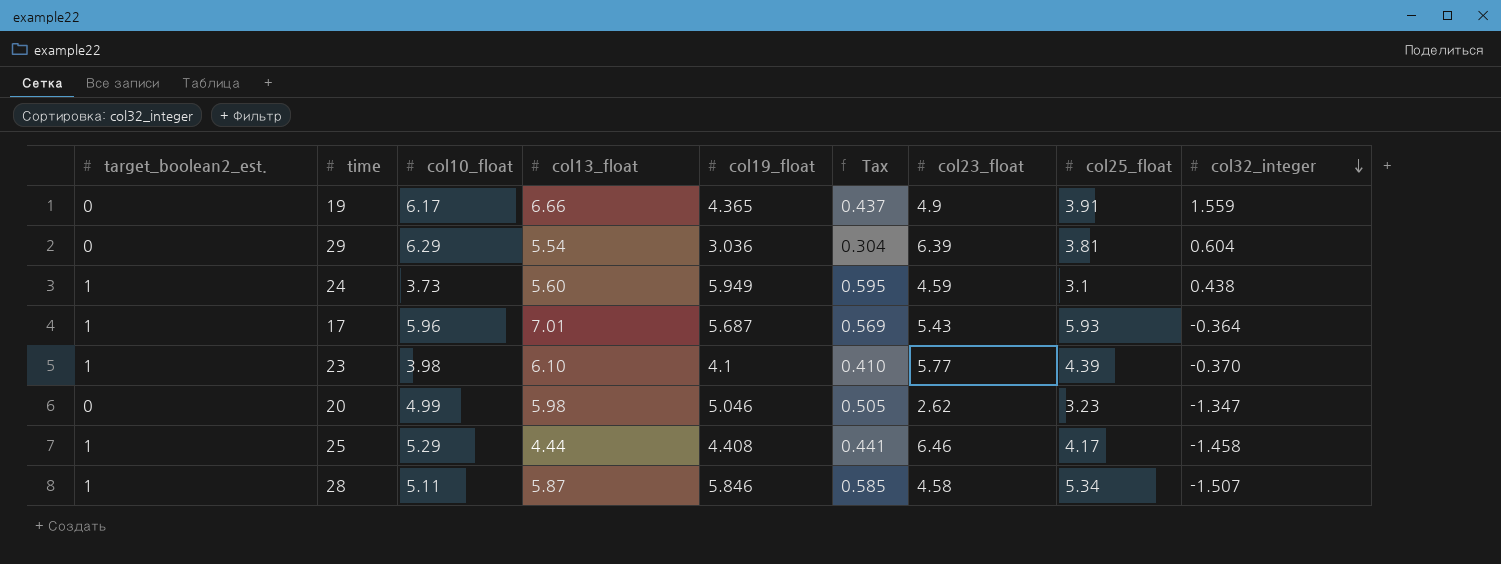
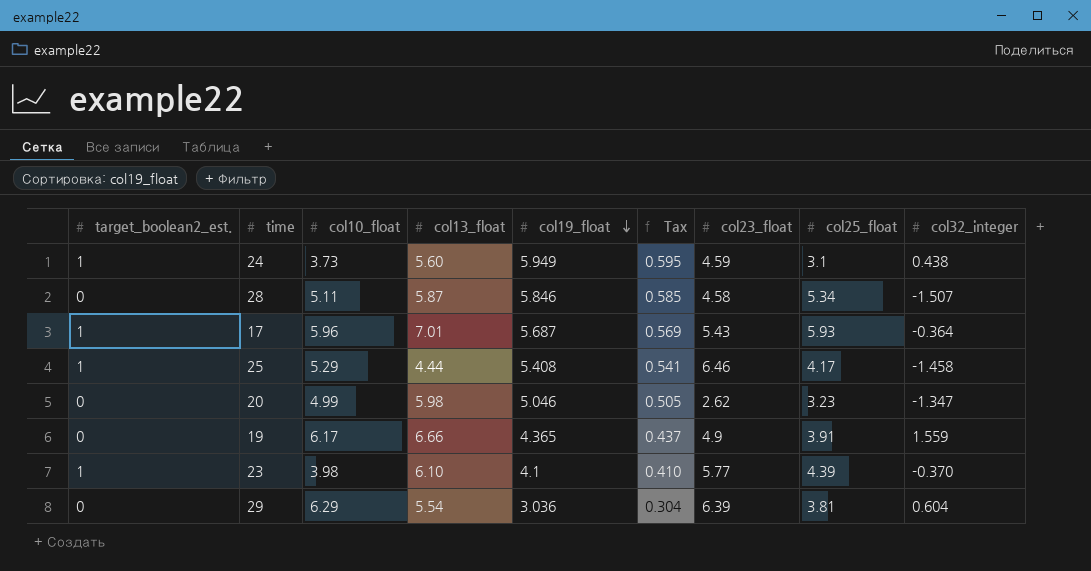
row order: col32_integer descending -> col19_float descending
28 | target_boolean2_est.: 1 -> 0
25 | col19_float: 4.408 -> 5.408
25 | Tax: 0.441 -> 0.541

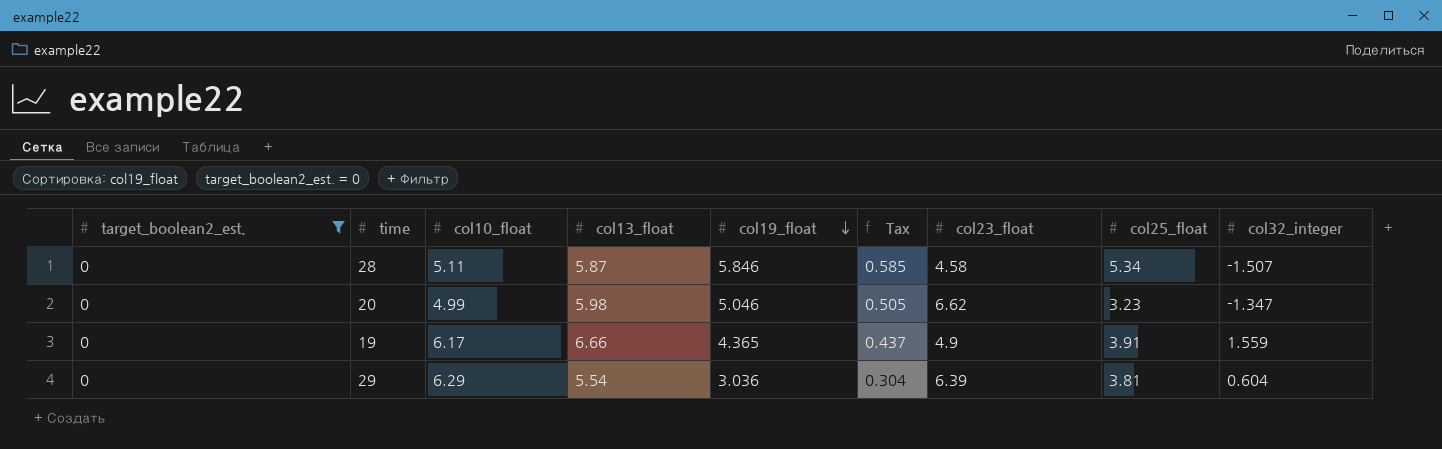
filter: none -> target_boolean2_est. = 0
20 | col23_float: 2.62 -> 6.62

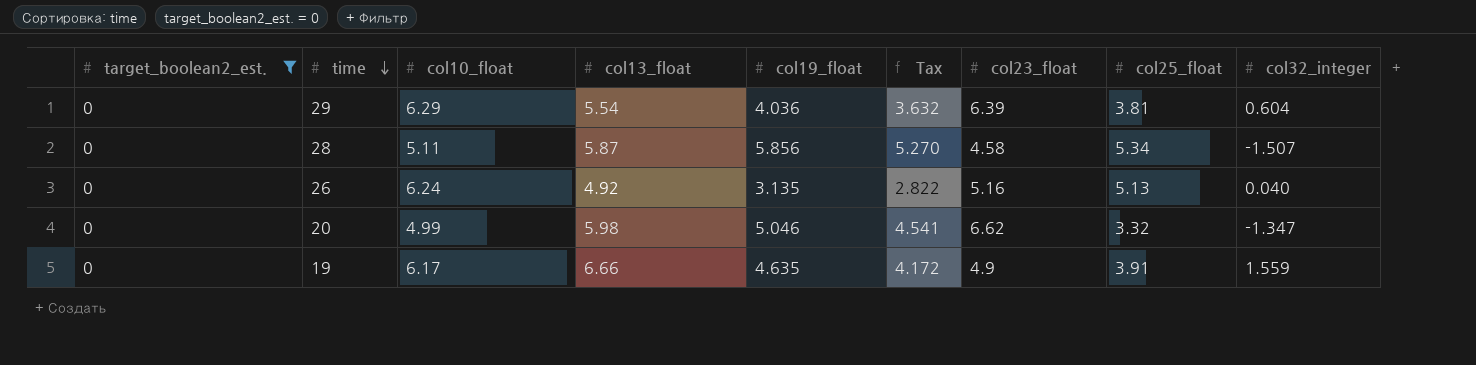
row order: col19_float descending -> time descending
column Tax | formula: [col19_float] * 0.1 -> [col19_float] * 0.9
29 | col19_float: 3.036 -> 4.036
28 | col19_float: 5.846 -> 5.856
row 26: none -> 0 | 6.24 | 4.92 | 3.135 | 2.822 | 5.16 | 5.13 | 0.040
20 | col25_float: 3.23 -> 3.32
19 | col19_float: 4.365 -> 4.635

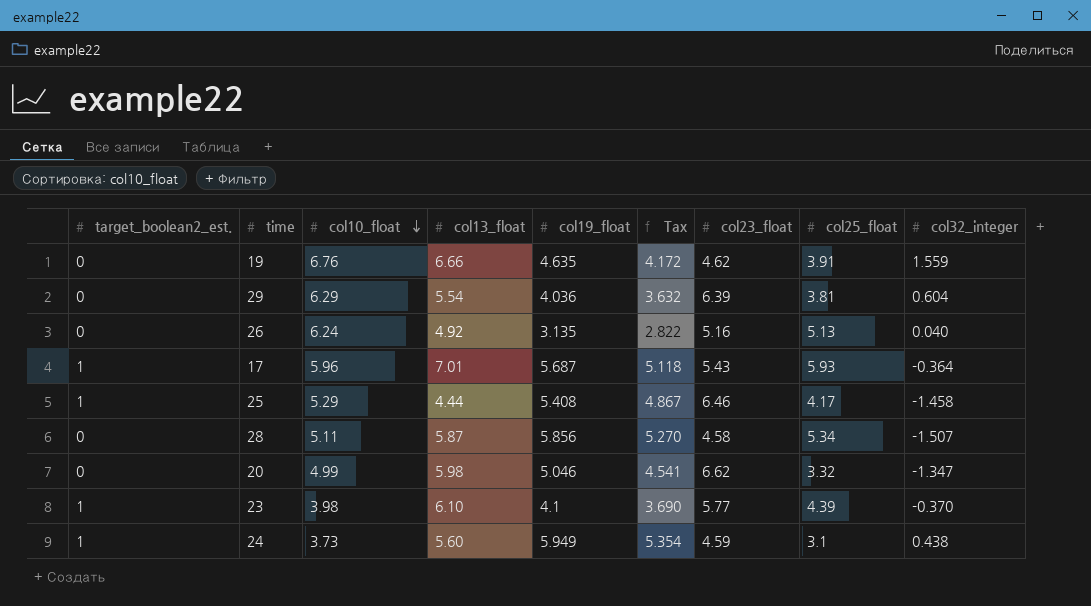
filter: target_boolean2_est. = 0 -> none
row order: time descending -> col10_float descending
19 | col10_float: 6.17 -> 6.76
19 | col23_float: 4.9 -> 4.62

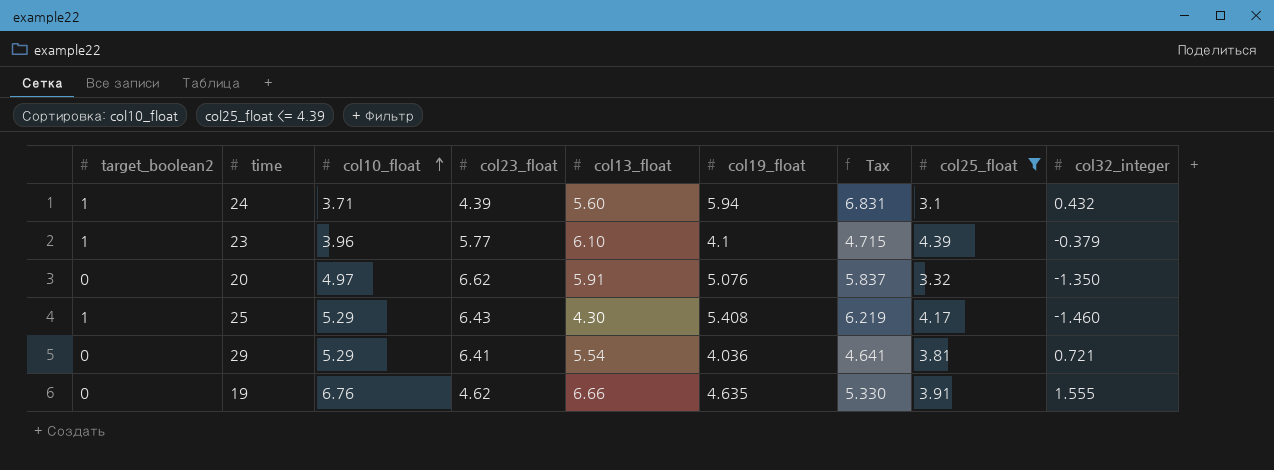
filter: none -> col25_float <= 4.39
row order: col10_float descending -> col10_float ascending
column name: target_boolean2_est. -> target_boolean2
column col23_float | position: 7 -> 4
column Tax | formula: [col19_float] * 0.9 -> [col19_float] * 1.15
24 | col10_float: 3.73 -> 3.71
24 | col23_float: 4.59 -> 4.39
24 | col19_float: 5.949 -> 5.94
24 | col32_integer: 0.438 -> 0.432
23 | col10_float: 3.98 -> 3.96
23 | col32_integer: -0.370 -> -0.379
20 | col10_float: 4.99 -> 4.97
20 | col13_float: 5.98 -> 5.91
20 | col19_float: 5.046 -> 5.076
20 | col32_integer: -1.347 -> -1.350
25 | col23_float: 6.46 -> 6.43
25 | col13_float: 4.44 -> 4.30
25 | col32_integer: -1.458 -> -1.460
29 | col10_float: 6.29 -> 5.29
29 | col23_float: 6.39 -> 6.41
29 | col32_integer: 0.604 -> 0.721
19 | col32_integer: 1.559 -> 1.555

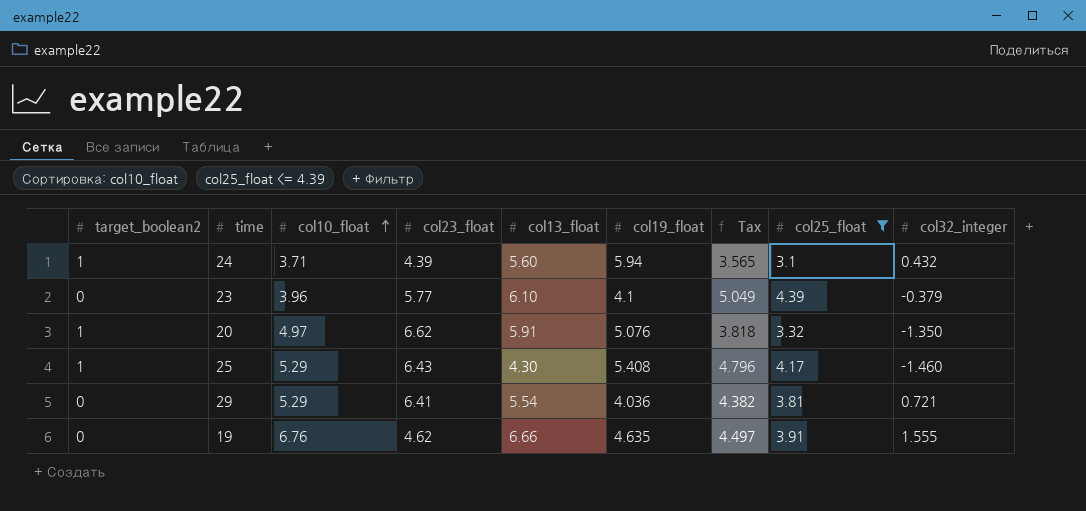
column Tax | formula: [col19_float] * 1.15 -> [col25_float] * 1.15
23 | target_boolean2: 1 -> 0
20 | target_boolean2: 0 -> 1

